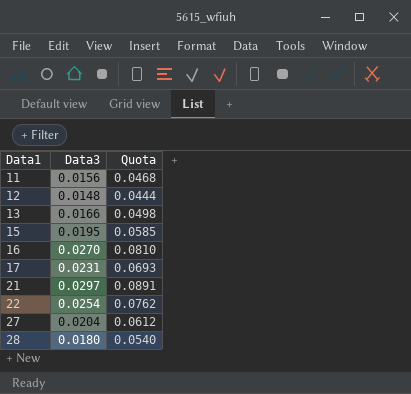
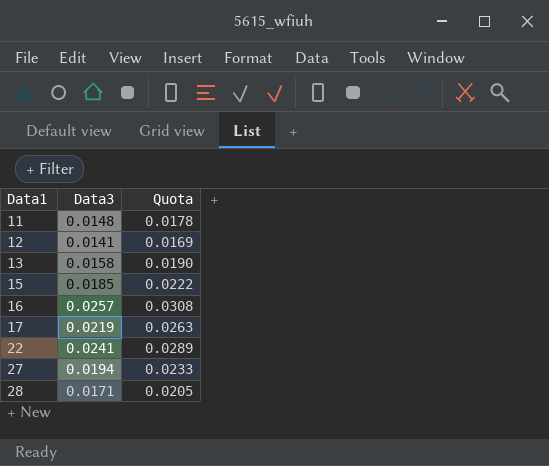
column Quota | formula: [Data3] * 3 -> [Data3] * 1.2
row 21: 0.0297 | 0.0891 -> none
11 | Data3: 0.0156 -> 0.0148
12 | Data3: 0.0148 -> 0.0141
13 | Data3: 0.0166 -> 0.0158
15 | Data3: 0.0195 -> 0.0185
16 | Data3: 0.0270 -> 0.0257
17 | Data3: 0.0231 -> 0.0219
22 | Data3: 0.0254 -> 0.0241
27 | Data3: 0.0204 -> 0.0194
28 | Data3: 0.0180 -> 0.0171

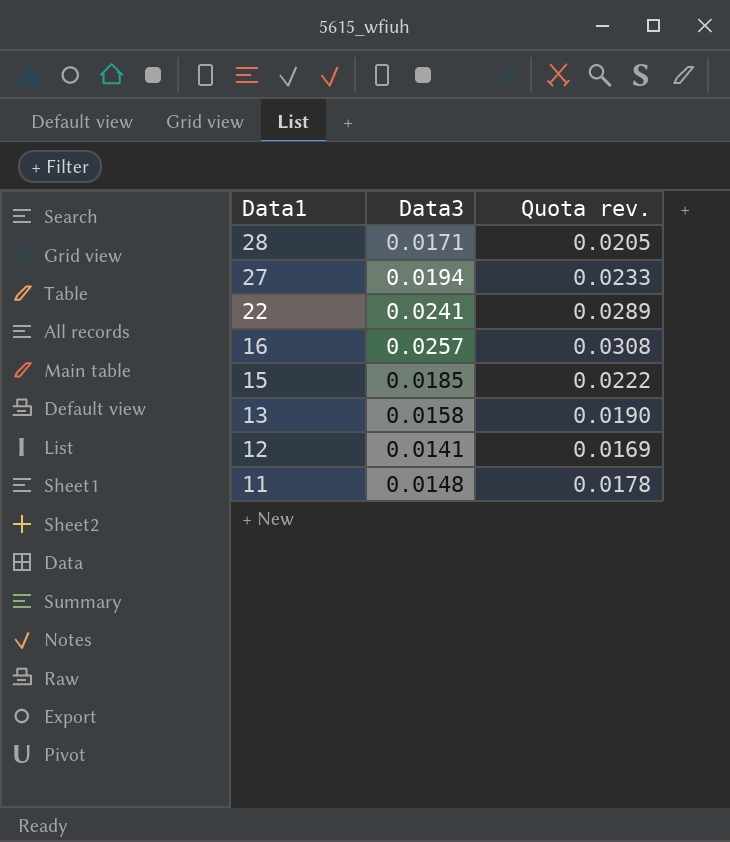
row order: Data1 ascending -> Data1 descending
column name: Quota -> Quota rev.
row 17: 0.0219 | 0.0263 -> none

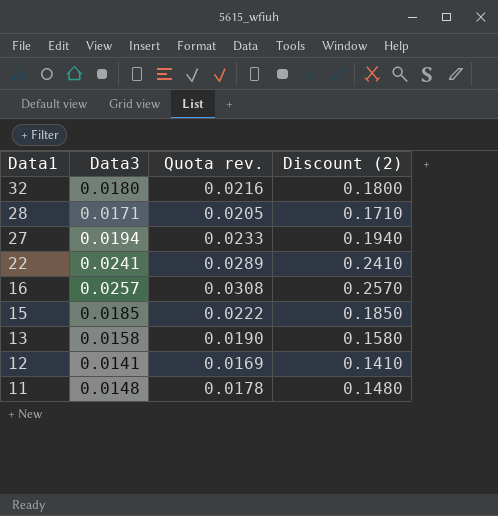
column Discount (2) | formula: none -> [Data3] * 10
row 32: none -> 0.0180 | 0.0216 | 0.1800

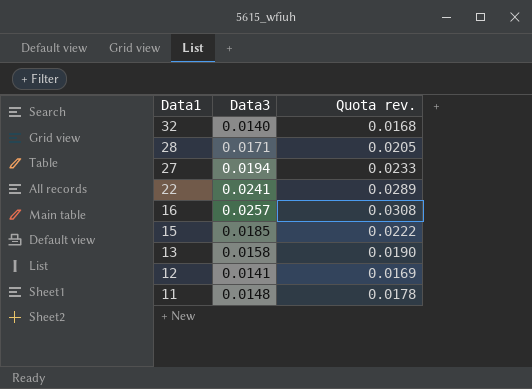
column Discount (2) | formula: [Data3] * 10 -> none
32 | Data3: 0.0180 -> 0.0140
32 | Quota rev.: 0.0216 -> 0.0168

